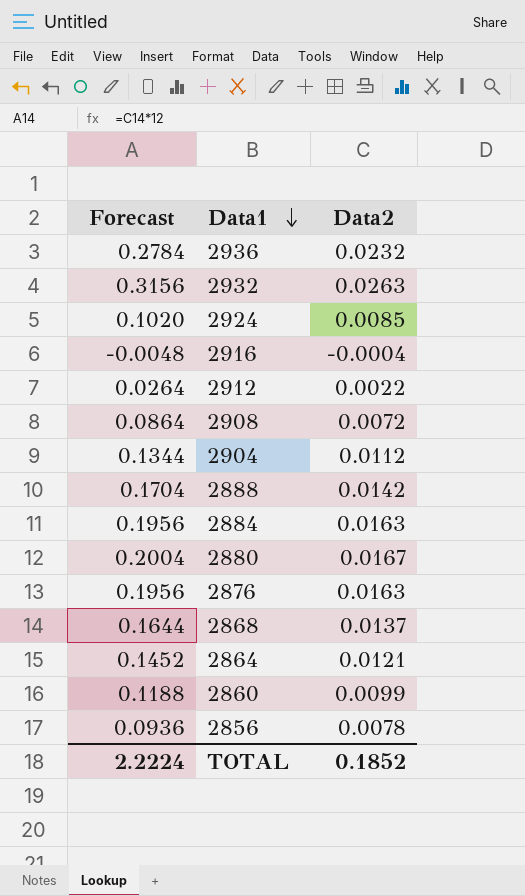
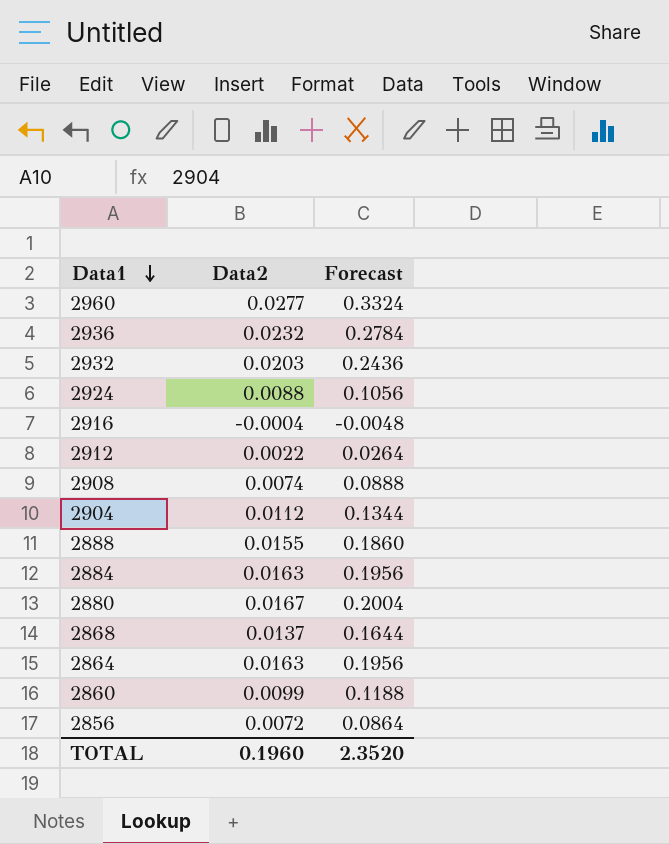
column Forecast | position: 1 -> 3
row 2876: 0.1956 | 0.0163 -> none
row 2960: none -> 0.0277 | 0.3324
2932 | Data2: 0.0263 -> 0.0203
2932 | Forecast: 0.3156 -> 0.2436
2924 | Data2: 0.0085 -> 0.0088
2924 | Forecast: 0.1020 -> 0.1056
2908 | Data2: 0.0072 -> 0.0074
2908 | Forecast: 0.0864 -> 0.0888
2888 | Data2: 0.0142 -> 0.0155
2888 | Forecast: 0.1704 -> 0.1860
2864 | Data2: 0.0121 -> 0.0163
2864 | Forecast: 0.1452 -> 0.1956
2856 | Data2: 0.0078 -> 0.0072
2856 | Forecast: 0.0936 -> 0.0864
TOTAL | Data2: 0.1852 -> 0.1960
TOTAL | Forecast: 2.2224 -> 2.3520

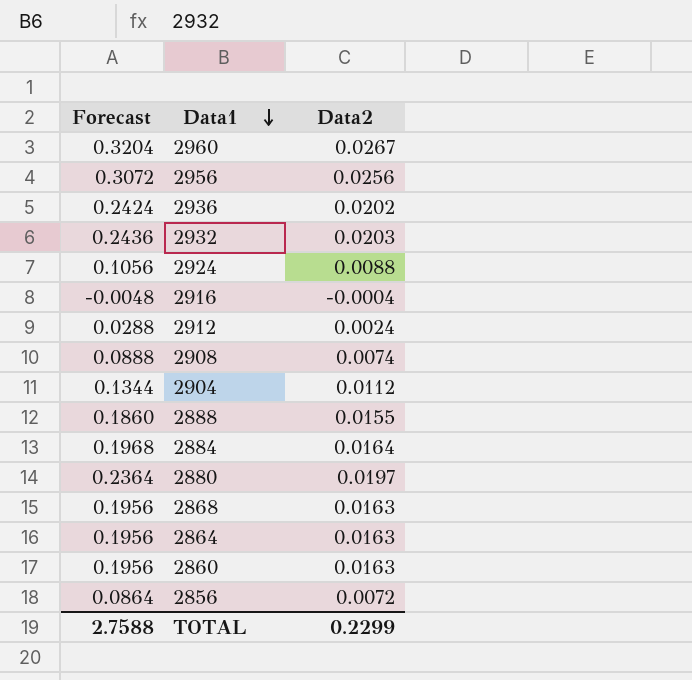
column Forecast | position: 3 -> 1
2960 | Forecast: 0.3324 -> 0.3204
2960 | Data2: 0.0277 -> 0.0267
row 2956: none -> 0.3072 | 0.0256
2936 | Forecast: 0.2784 -> 0.2424
2936 | Data2: 0.0232 -> 0.0202
2912 | Forecast: 0.0264 -> 0.0288
2912 | Data2: 0.0022 -> 0.0024
2884 | Forecast: 0.1956 -> 0.1968
2884 | Data2: 0.0163 -> 0.0164
2880 | Forecast: 0.2004 -> 0.2364
2880 | Data2: 0.0167 -> 0.0197
2868 | Forecast: 0.1644 -> 0.1956
2868 | Data2: 0.0137 -> 0.0163
2860 | Forecast: 0.1188 -> 0.1956
2860 | Data2: 0.0099 -> 0.0163
TOTAL | Forecast: 2.3520 -> 2.7588
TOTAL | Data2: 0.1960 -> 0.2299

